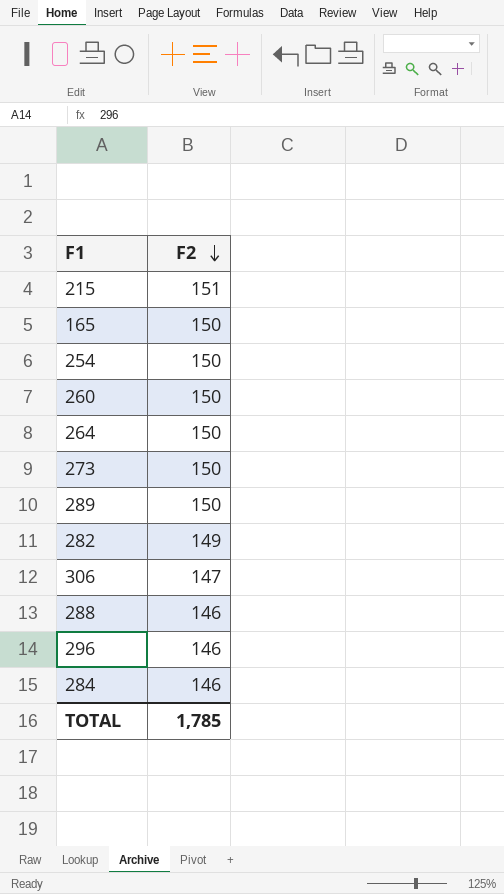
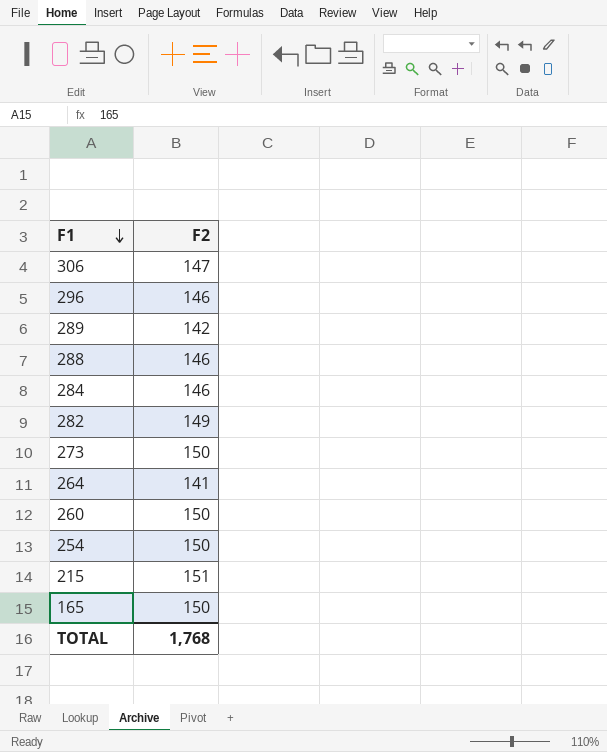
row order: F2 descending -> F1 descending
289 | F2: 150 -> 142
264 | F2: 150 -> 141
TOTAL | F2: 1,785 -> 1,768

